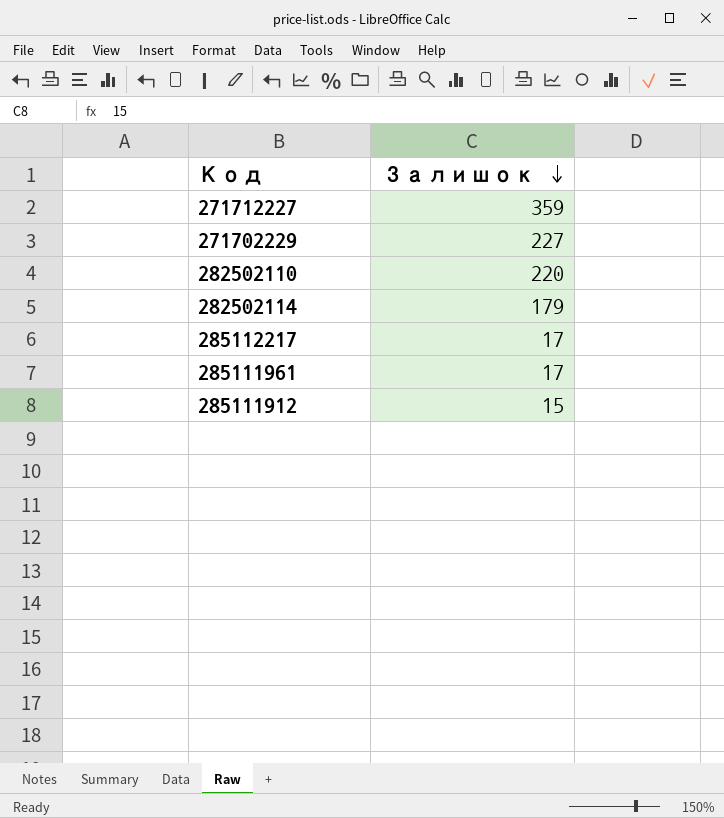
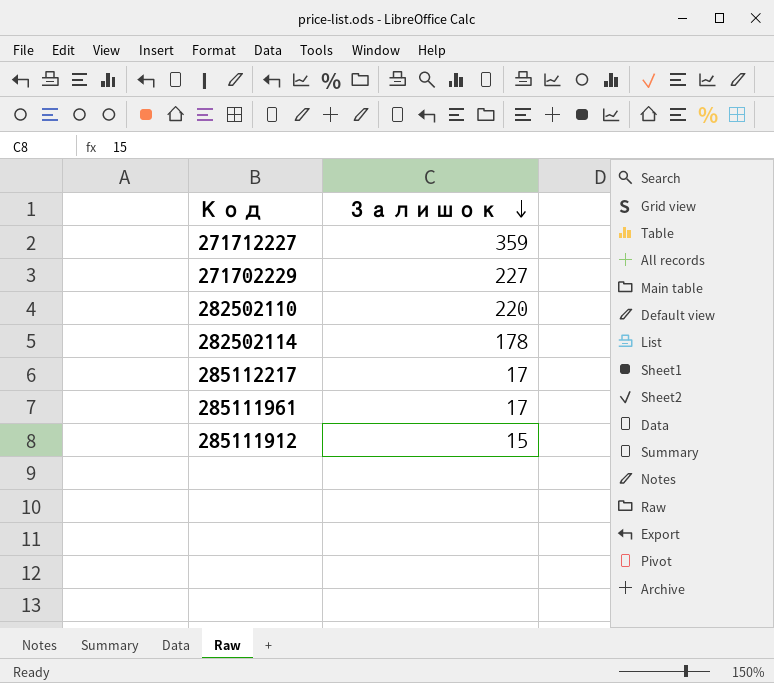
282502114 | Залишок: 179 -> 178

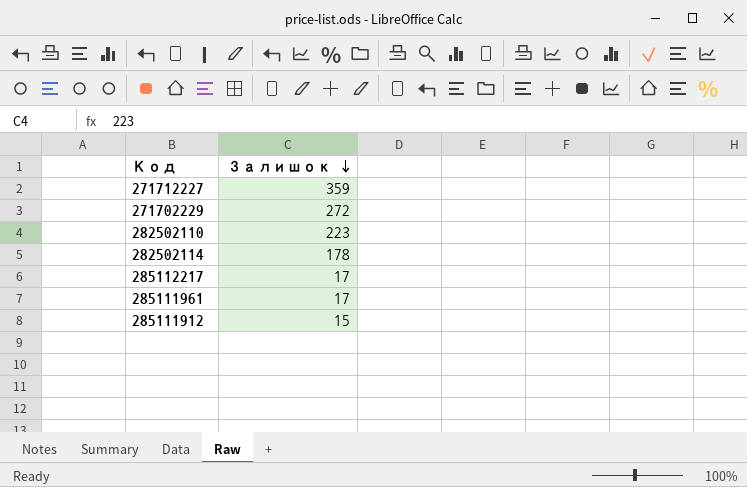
271702229 | Залишок: 227 -> 272
282502110 | Залишок: 220 -> 223

